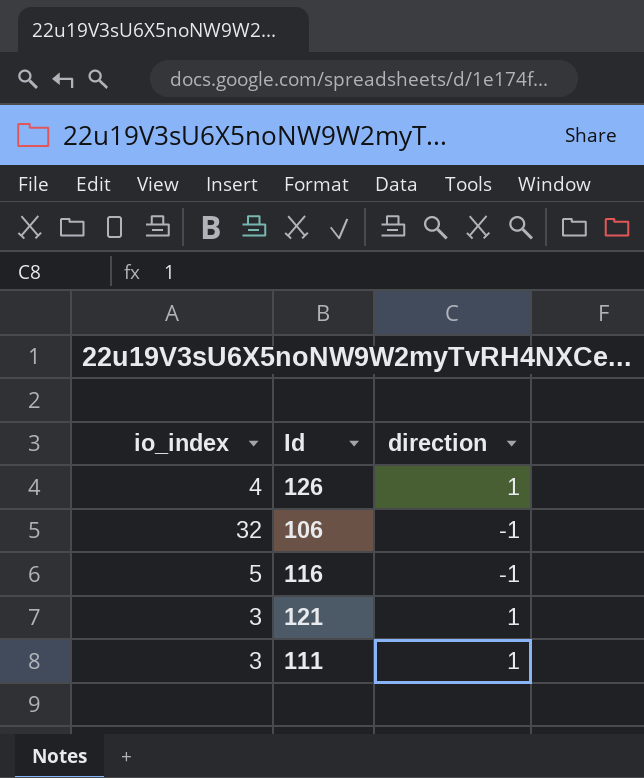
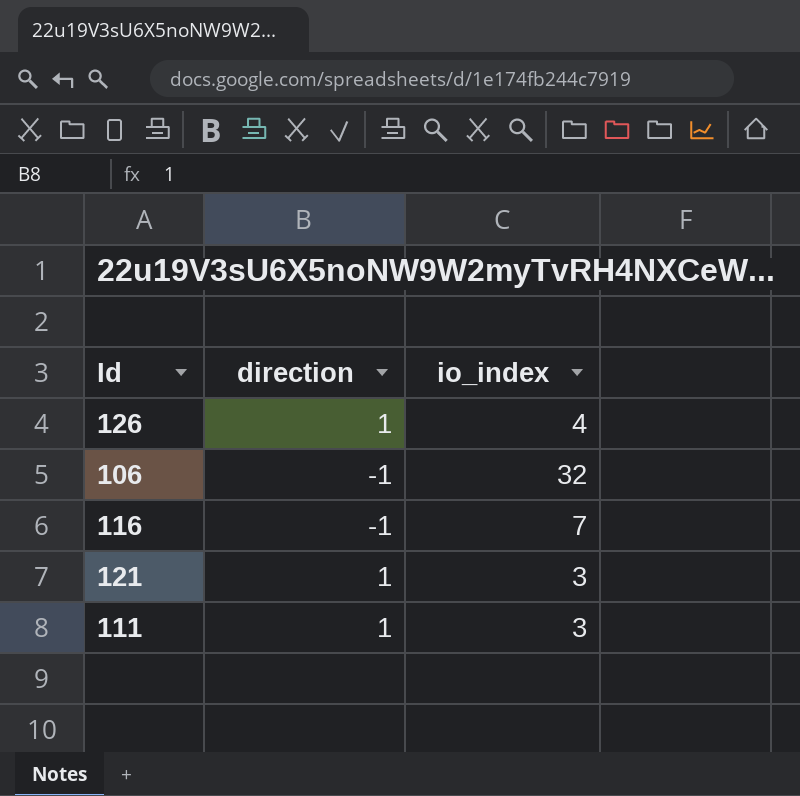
column io_index | position: 1 -> 3
116 | io_index: 5 -> 7

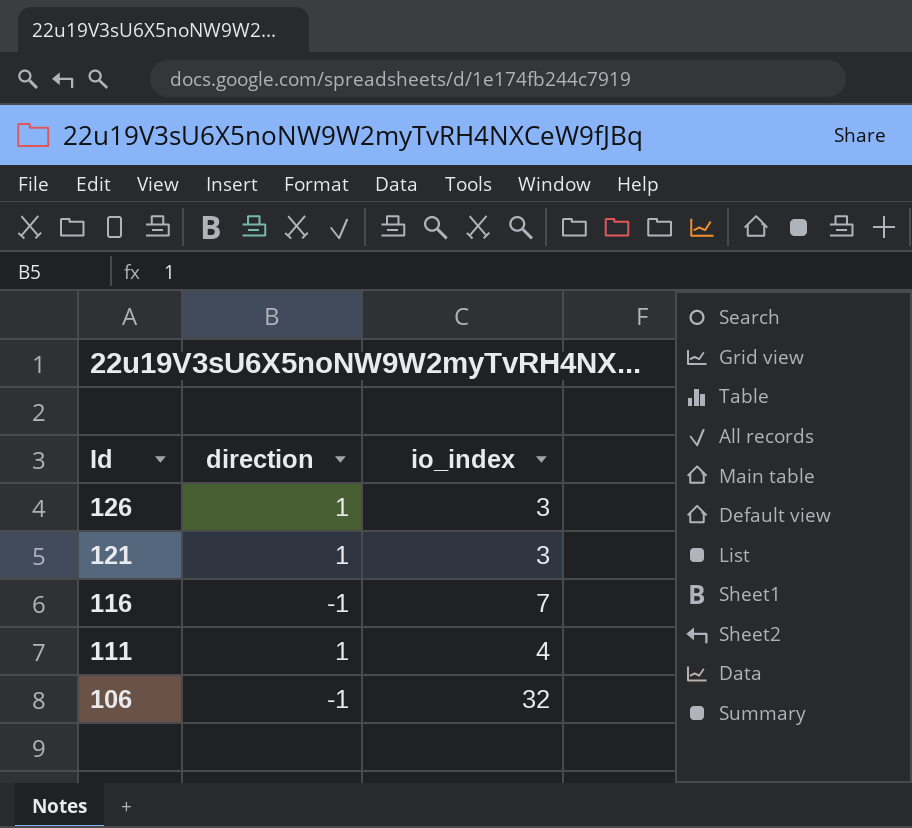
row order: none -> Id descending
126 | io_index: 4 -> 3
111 | io_index: 3 -> 4

